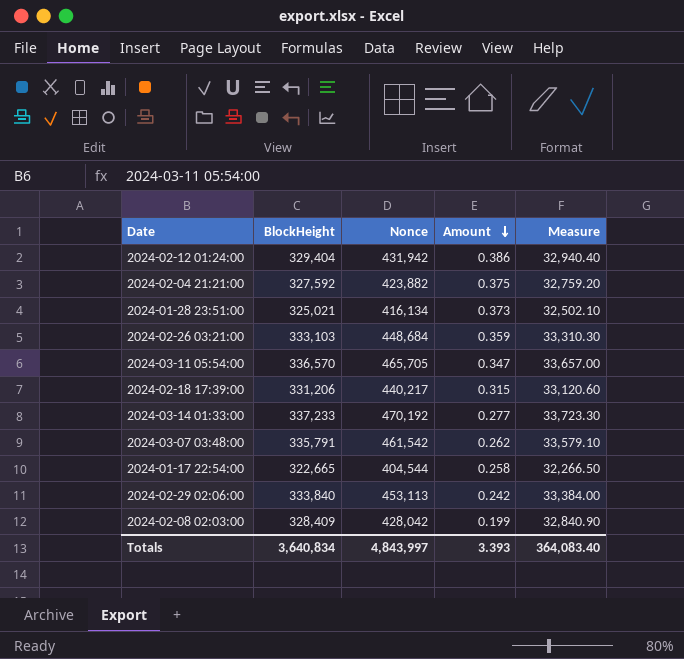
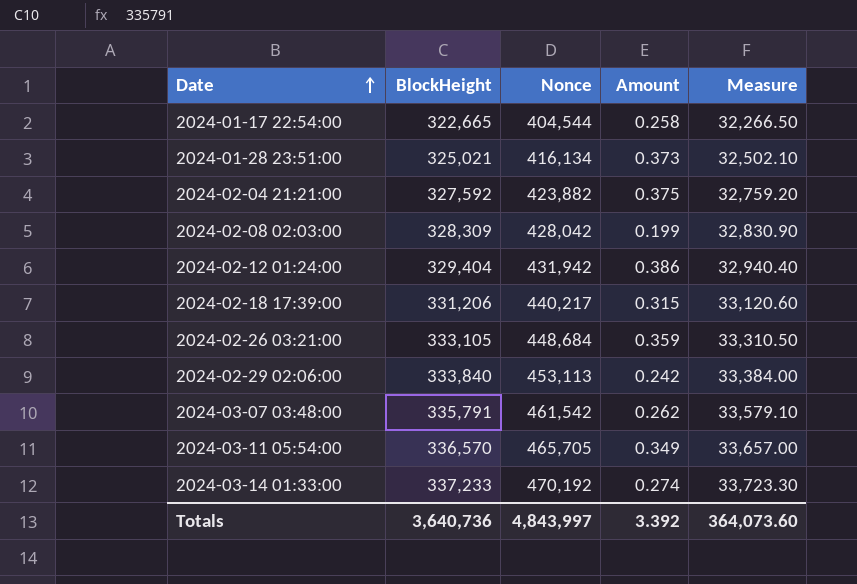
row order: Amount descending -> Date ascending
2024-02-08 02:03:00 | BlockHeight: 328,409 -> 328,309
2024-02-08 02:03:00 | Measure: 32,840.90 -> 32,830.90
2024-02-26 03:21:00 | BlockHeight: 333,103 -> 333,105
2024-02-26 03:21:00 | Measure: 33,310.30 -> 33,310.50
2024-03-11 05:54:00 | Amount: 0.347 -> 0.349
2024-03-14 01:33:00 | Amount: 0.277 -> 0.274
Totals | BlockHeight: 3,640,834 -> 3,640,736
Totals | Amount: 3.393 -> 3.392
Totals | Measure: 364,083.40 -> 364,073.60

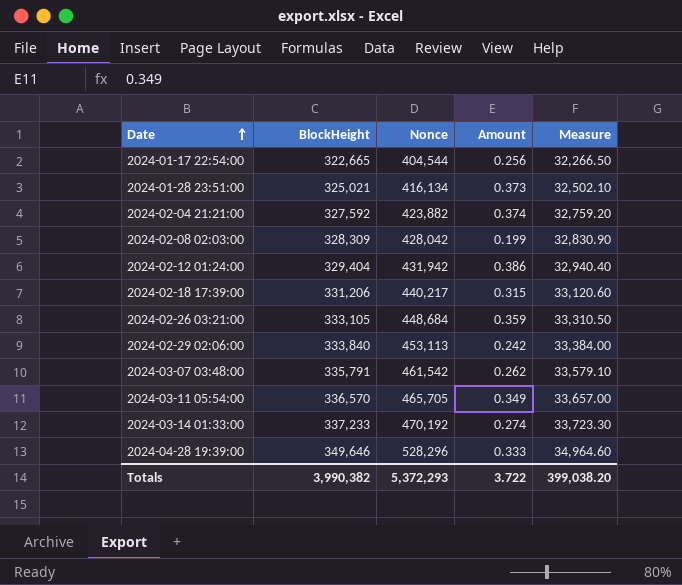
2024-01-17 22:54:00 | Amount: 0.258 -> 0.256
2024-02-04 21:21:00 | Amount: 0.375 -> 0.374
row 2024-04-28 19:39:00: none -> 349,646 | 528,296 | 0.333 | 34,964.60
Totals | BlockHeight: 3,640,736 -> 3,990,382
Totals | Nonce: 4,843,997 -> 5,372,293
Totals | Amount: 3.392 -> 3.722
Totals | Measure: 364,073.60 -> 399,038.20

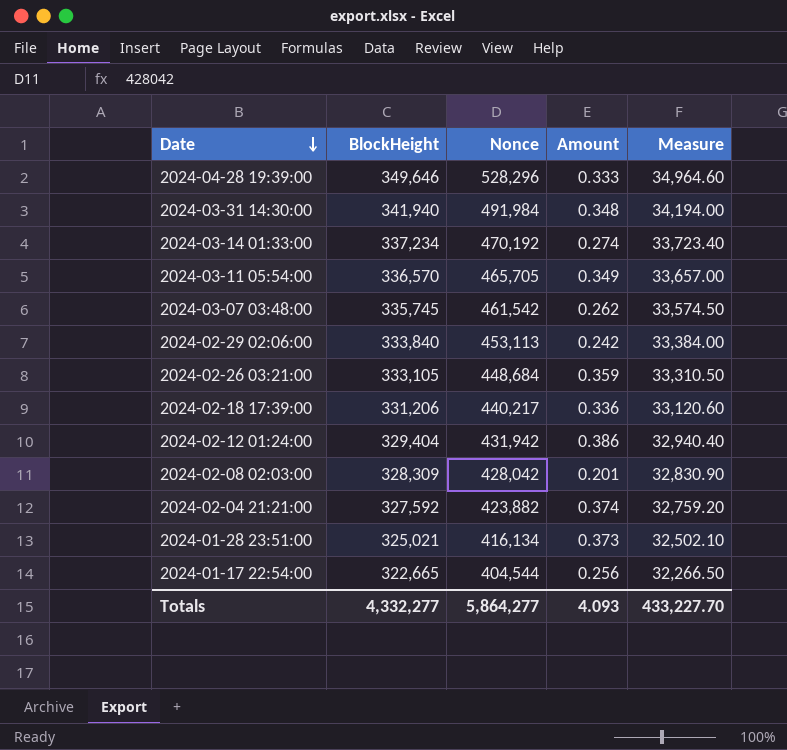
row order: Date ascending -> Date descending
row 2024-03-31 14:30:00: none -> 341,940 | 491,984 | 0.348 | 34,194.00
2024-03-14 01:33:00 | BlockHeight: 337,233 -> 337,234
2024-03-14 01:33:00 | Measure: 33,723.30 -> 33,723.40
2024-03-07 03:48:00 | BlockHeight: 335,791 -> 335,745
2024-03-07 03:48:00 | Measure: 33,579.10 -> 33,574.50
2024-02-18 17:39:00 | Amount: 0.315 -> 0.336
2024-02-08 02:03:00 | Amount: 0.199 -> 0.201
Totals | BlockHeight: 3,990,382 -> 4,332,277
Totals | Nonce: 5,372,293 -> 5,864,277
Totals | Amount: 3.722 -> 4.093
Totals | Measure: 399,038.20 -> 433,227.70

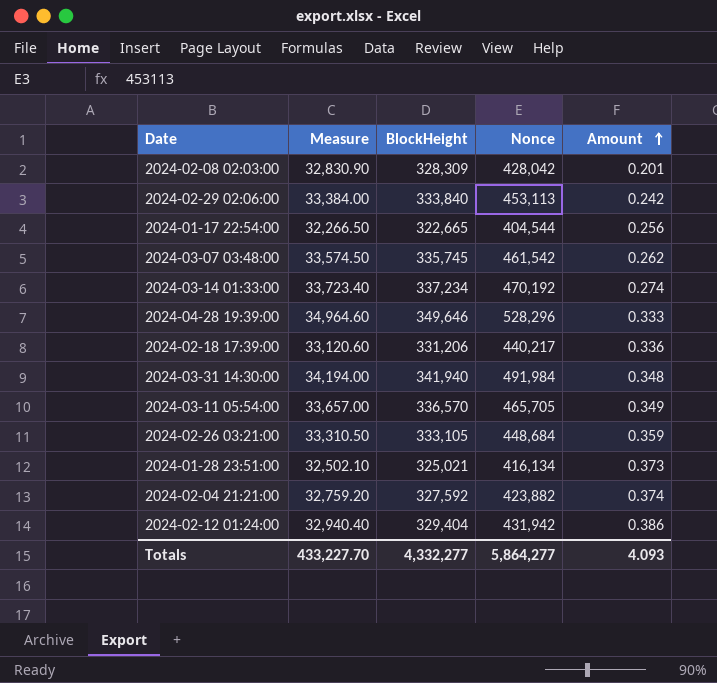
row order: Date descending -> Amount ascending
column Measure | position: 5 -> 2

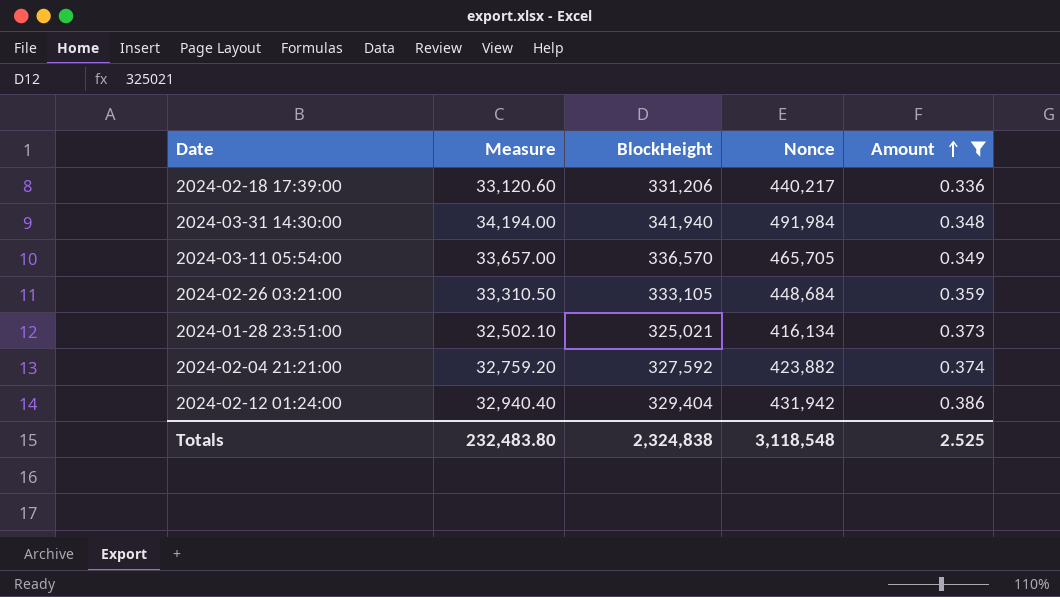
filter: none -> Amount >= 0.336
Totals | Measure: 433,227.70 -> 232,483.80
Totals | BlockHeight: 4,332,277 -> 2,324,838
Totals | Nonce: 5,864,277 -> 3,118,548
Totals | Amount: 4.093 -> 2.525

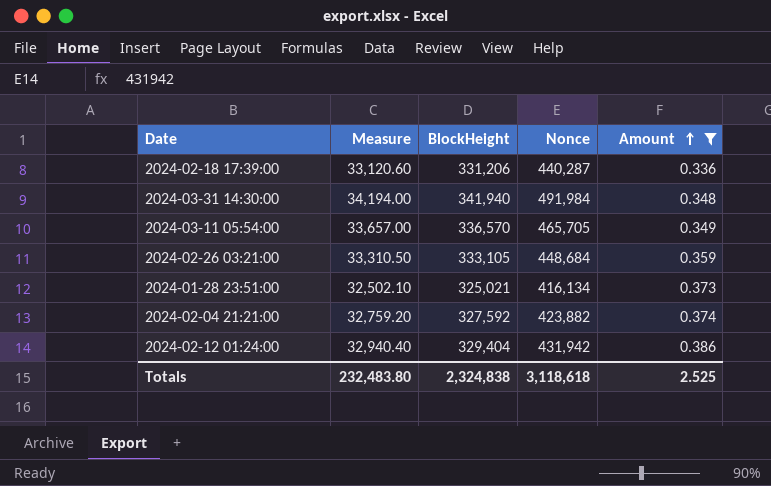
2024-02-18 17:39:00 | Nonce: 440,217 -> 440,287
Totals | Nonce: 3,118,548 -> 3,118,618

